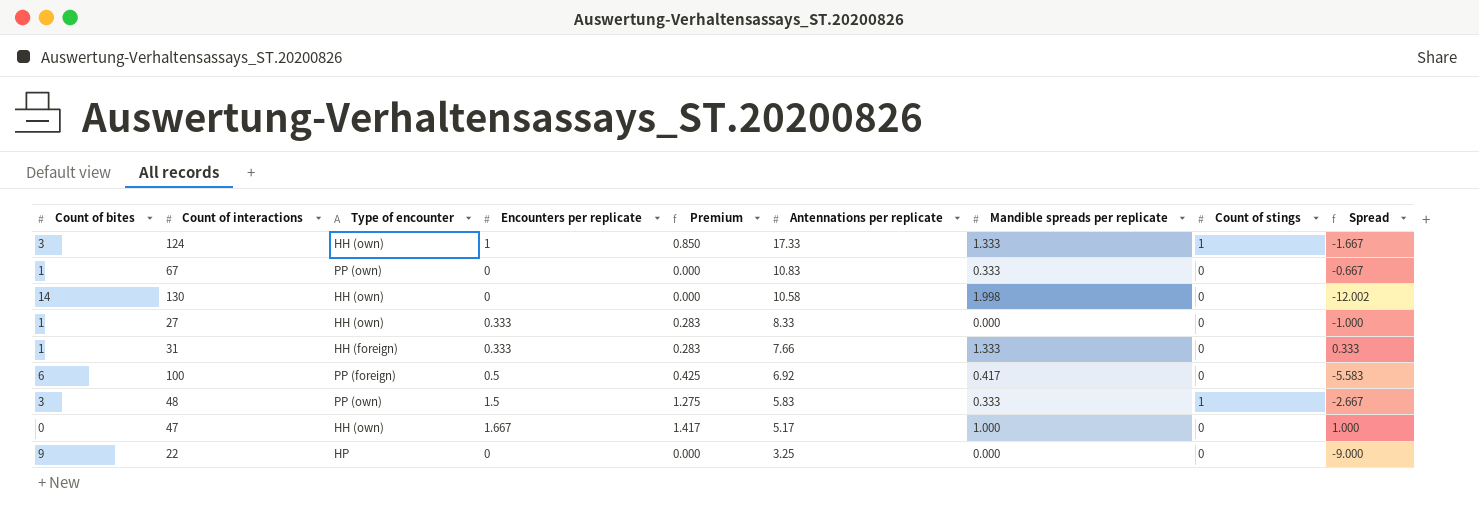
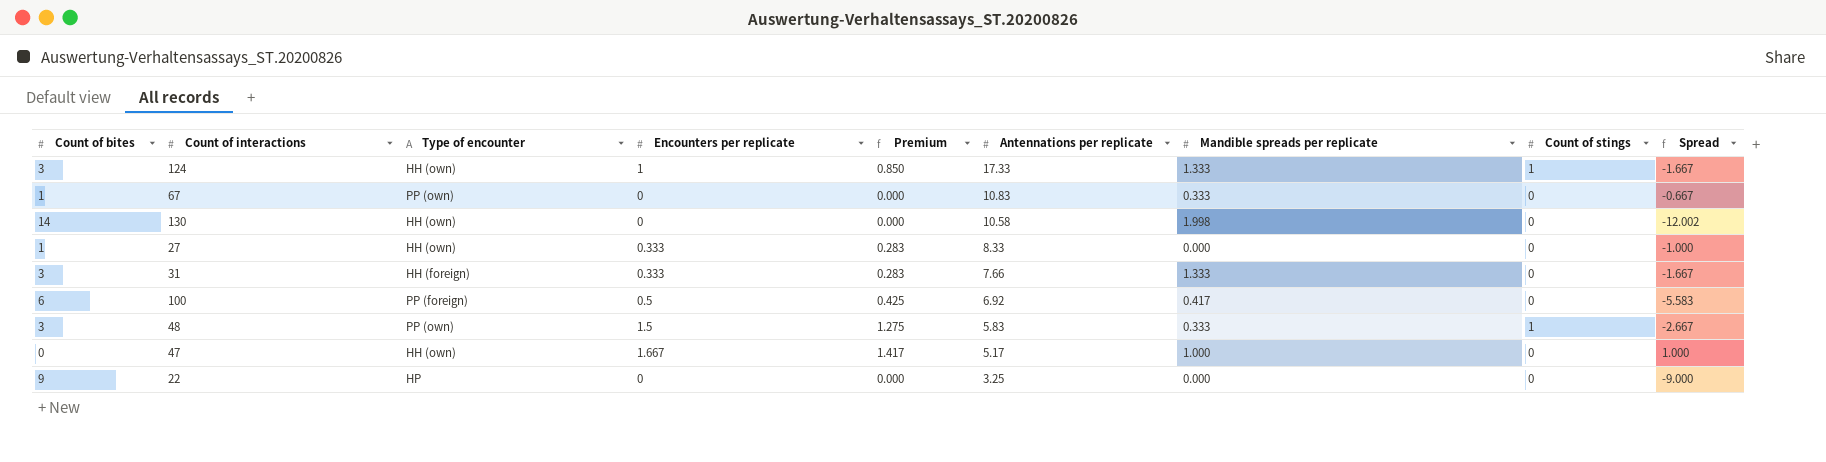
31 | Count of bites: 1 -> 3
31 | Spread: 0.333 -> -1.667

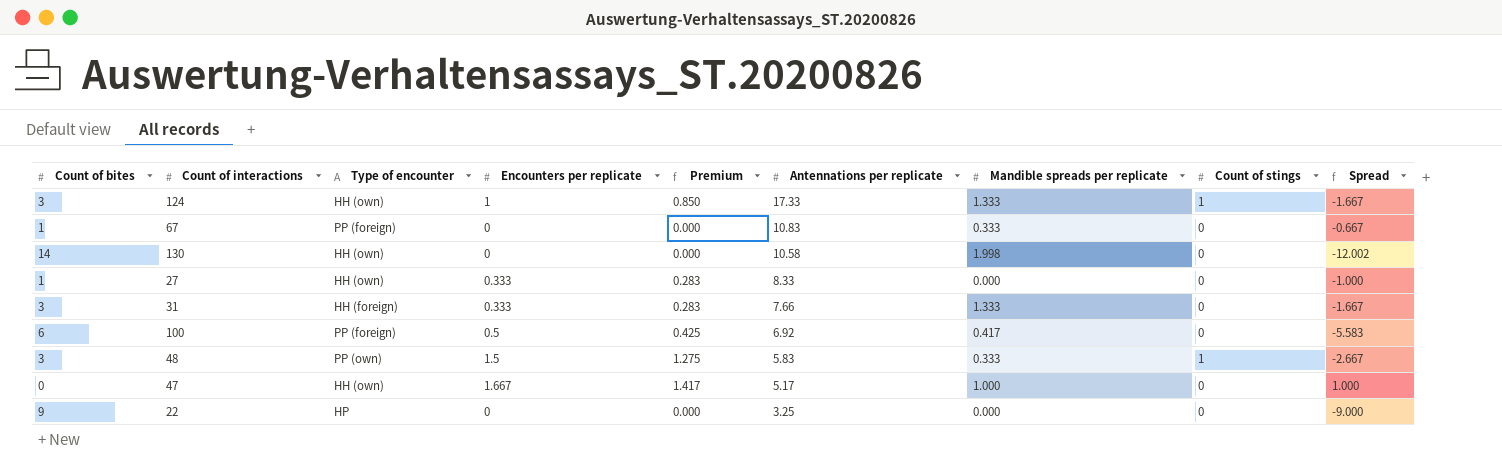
67 | Type of encounter: PP (own) -> PP (foreign)

